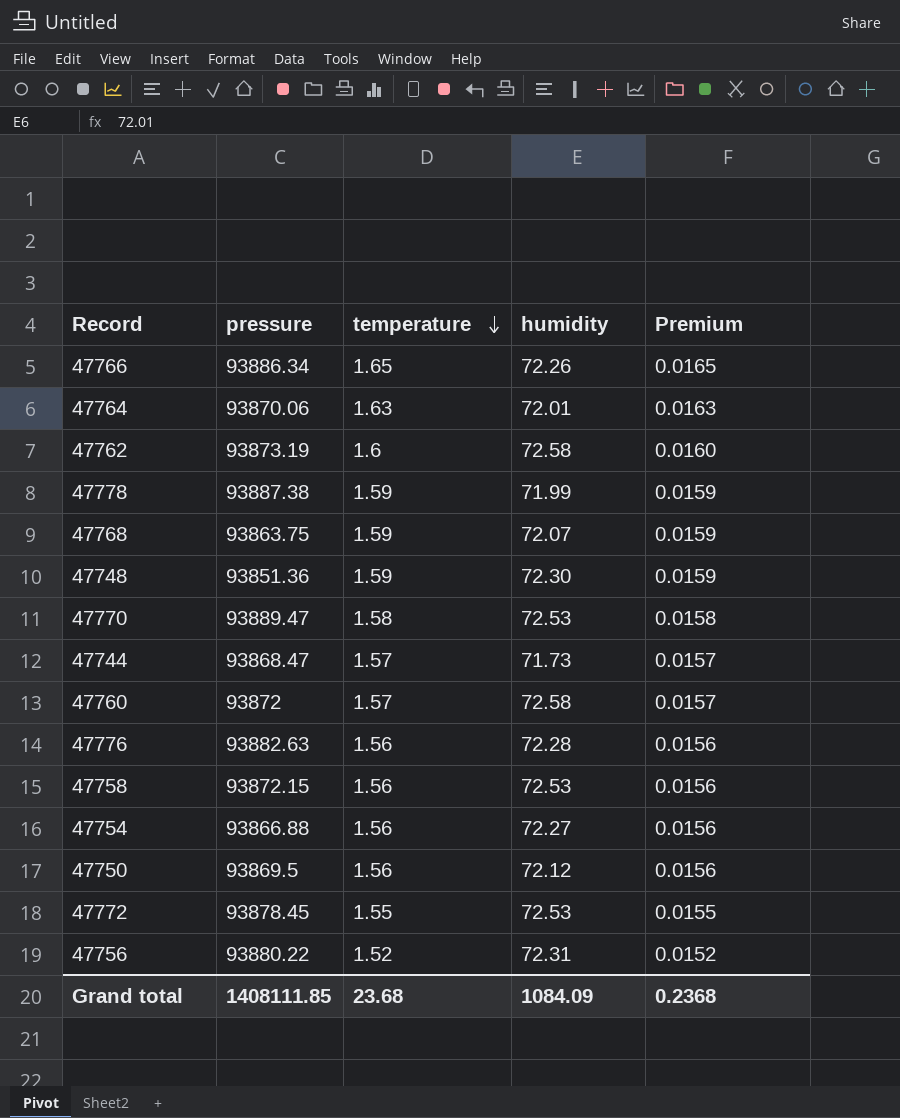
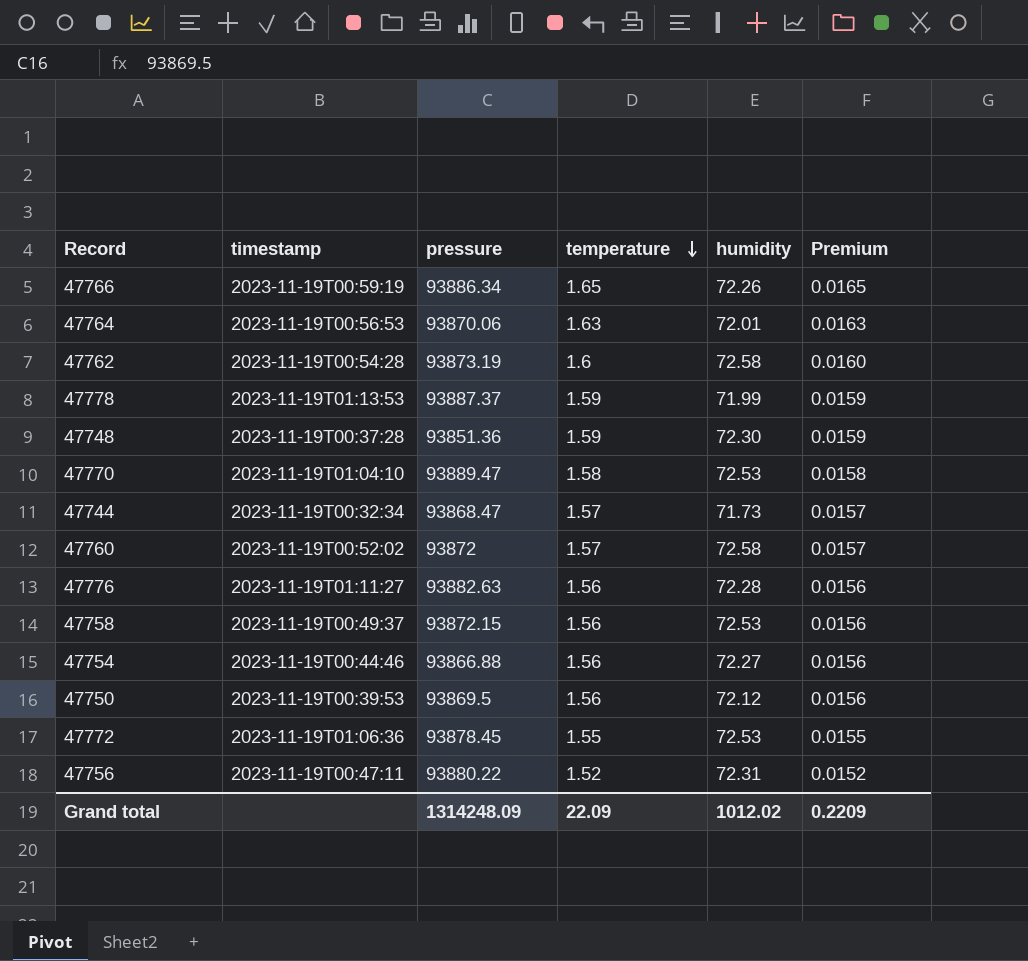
column timestamp | position: none -> 2
row 47768: 93863.75 | 1.59 | 72.07 | 0.0159 -> none
47778 | pressure: 93887.38 -> 93887.37
Grand total | pressure: 1408111.85 -> 1314248.09
Grand total | temperature: 23.68 -> 22.09
Grand total | humidity: 1084.09 -> 1012.02
Grand total | Premium: 0.2368 -> 0.2209

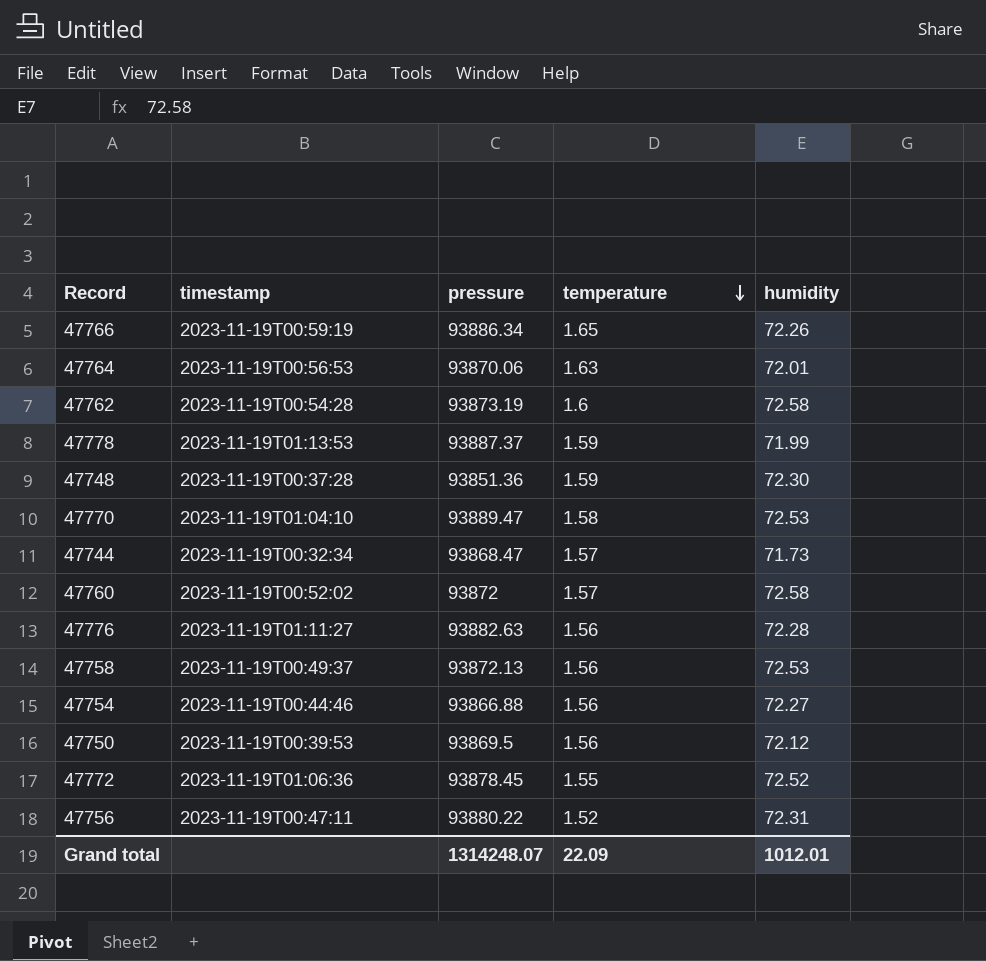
column Premium | formula: [temperature] * 0.01 -> none
47758 | pressure: 93872.15 -> 93872.13
47772 | humidity: 72.53 -> 72.52
Grand total | pressure: 1314248.09 -> 1314248.07
Grand total | humidity: 1012.02 -> 1012.01

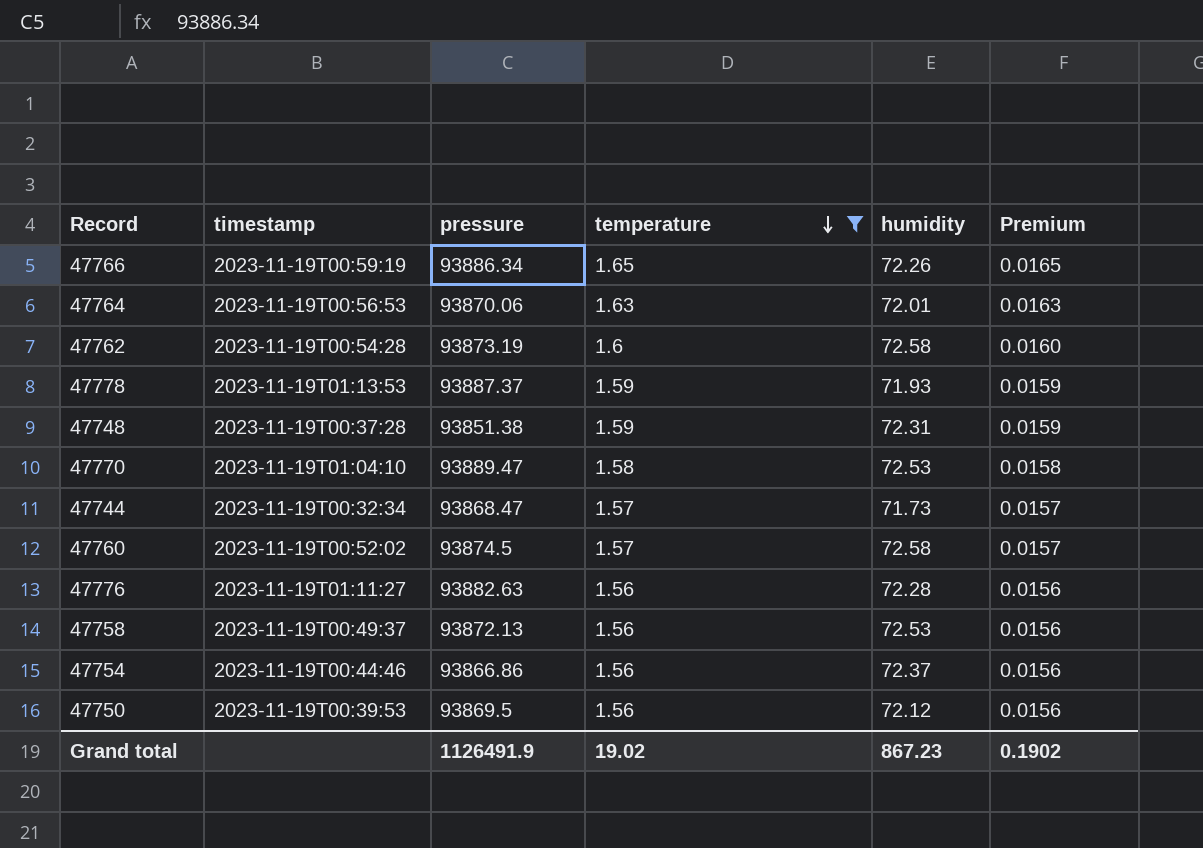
filter: none -> temperature >= 1.56
column Premium | formula: none -> [temperature] * 0.01
47778 | humidity: 71.99 -> 71.93
47748 | pressure: 93851.36 -> 93851.38
47748 | humidity: 72.30 -> 72.31
47760 | pressure: 93872 -> 93874.5
47754 | pressure: 93866.88 -> 93866.86
47754 | humidity: 72.27 -> 72.37
Grand total | pressure: 1314248.07 -> 1126491.9
Grand total | temperature: 22.09 -> 19.02
Grand total | humidity: 1012.01 -> 867.23

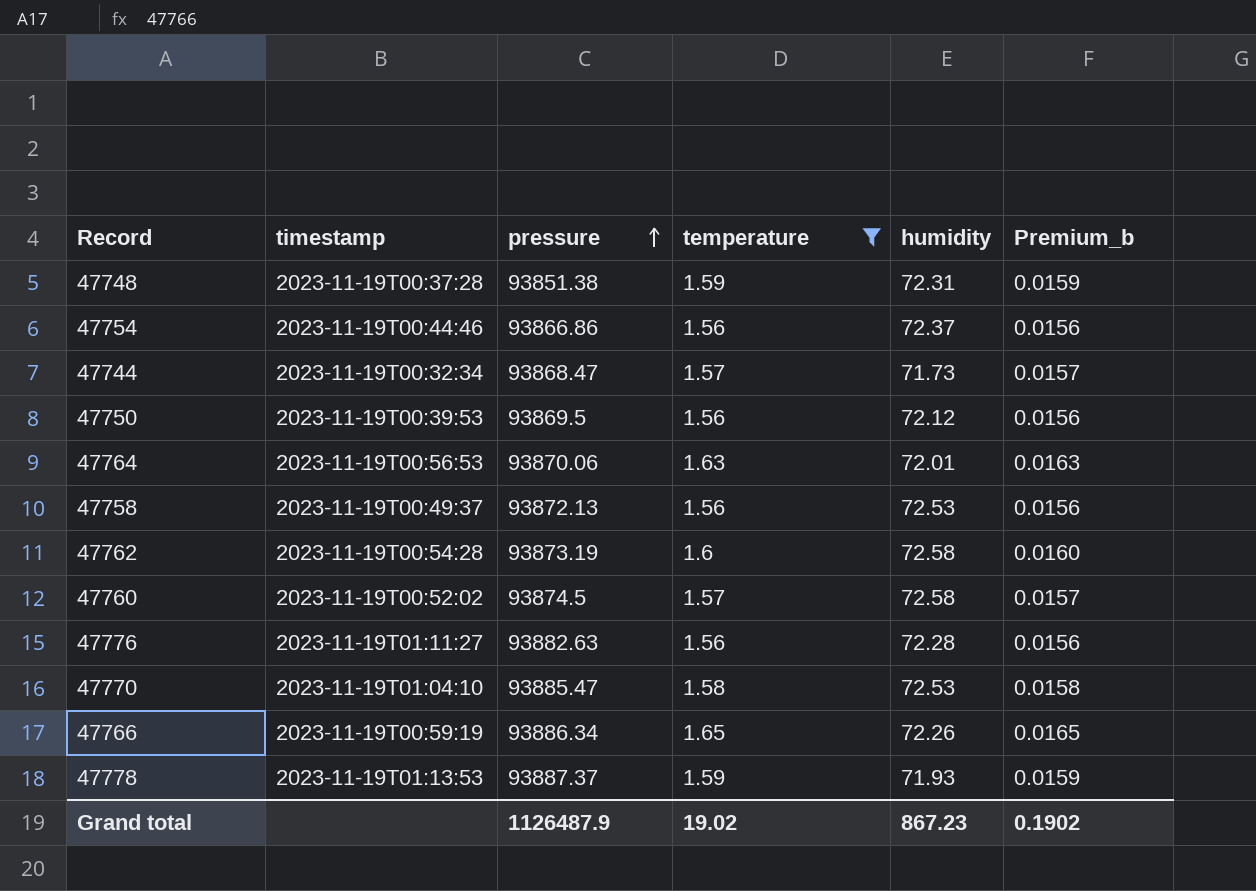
row order: temperature descending -> pressure ascending
column name: Premium -> Premium_b
47770 | pressure: 93889.47 -> 93885.47
Grand total | pressure: 1126491.9 -> 1126487.9

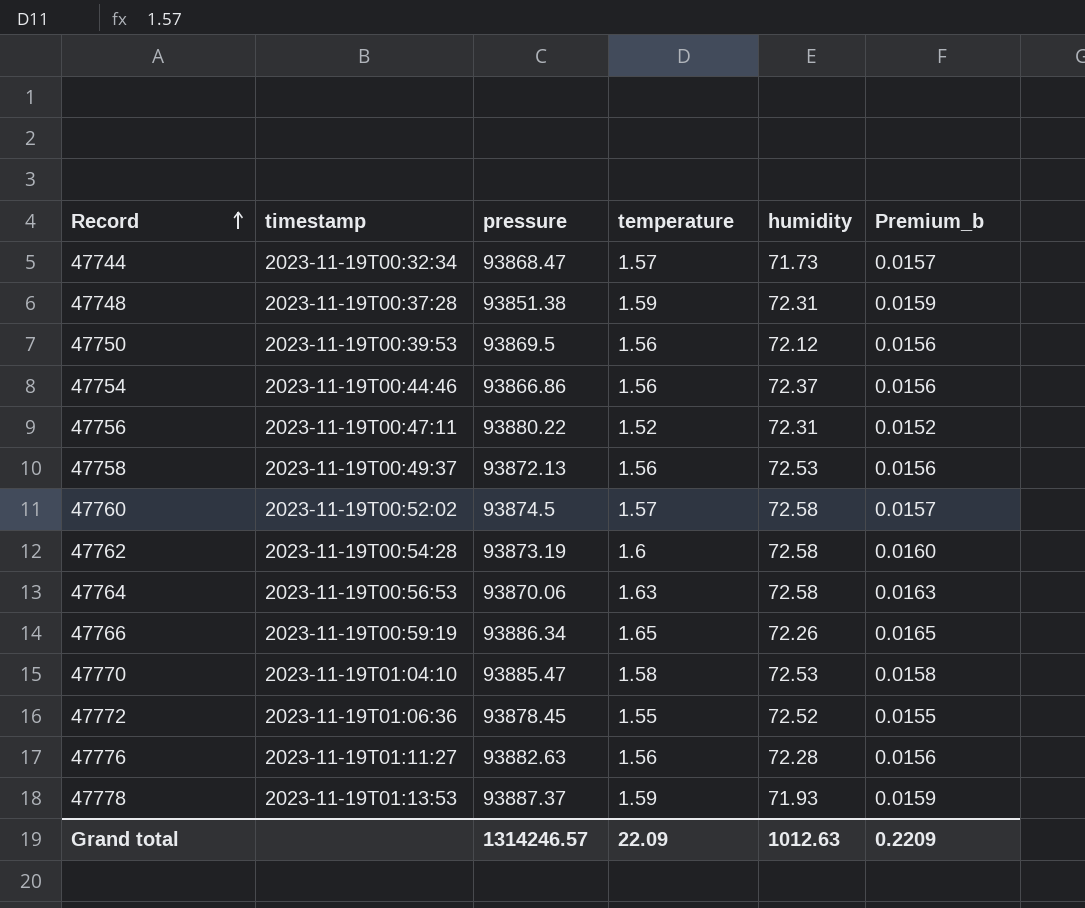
filter: temperature >= 1.56 -> none
row order: pressure ascending -> Record ascending
47764 | humidity: 72.01 -> 72.58
Grand total | pressure: 1126487.9 -> 1314246.57
Grand total | temperature: 19.02 -> 22.09
Grand total | humidity: 867.23 -> 1012.63
Grand total | Premium_b: 0.1902 -> 0.2209

